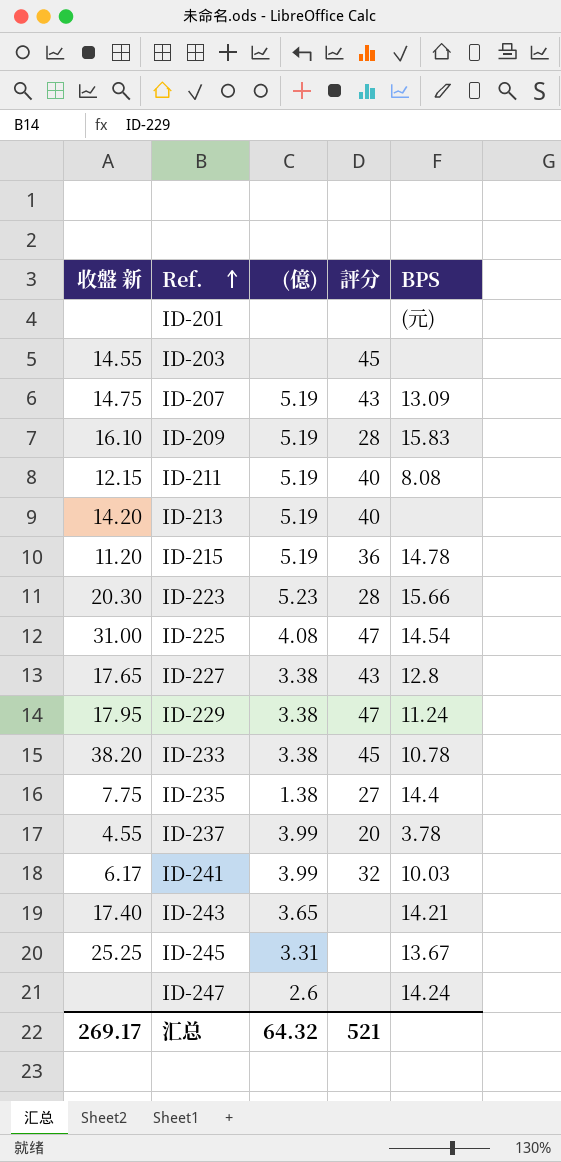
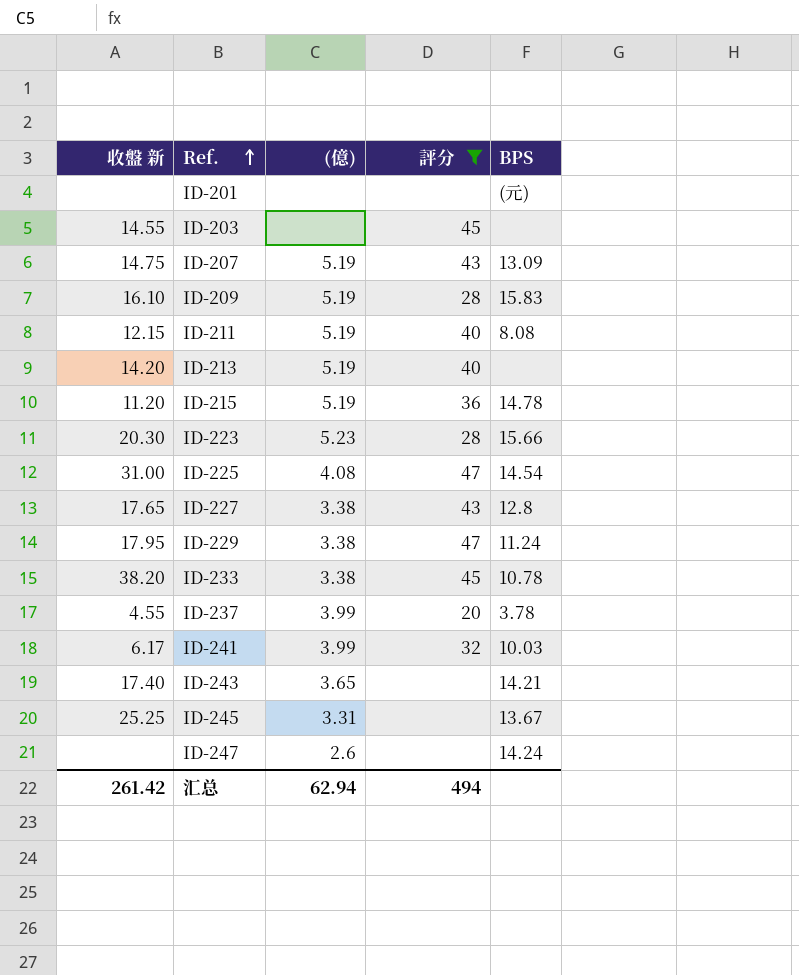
filter: none -> 評分 != 27
汇总 | 收盤 新: 269.17 -> 261.42
汇总 | (億): 64.32 -> 62.94
汇总 | 評分: 521 -> 494

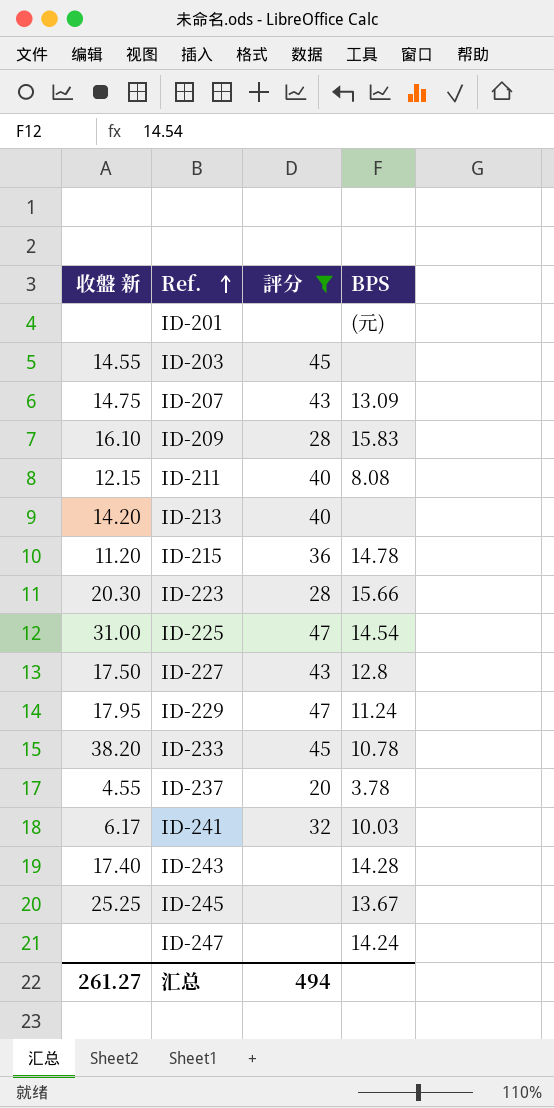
column (億) | position: 3 -> none
ID-227 | 收盤 新: 17.65 -> 17.50
ID-243 | BPS: 14.21 -> 14.28
汇总 | 收盤 新: 261.42 -> 261.27

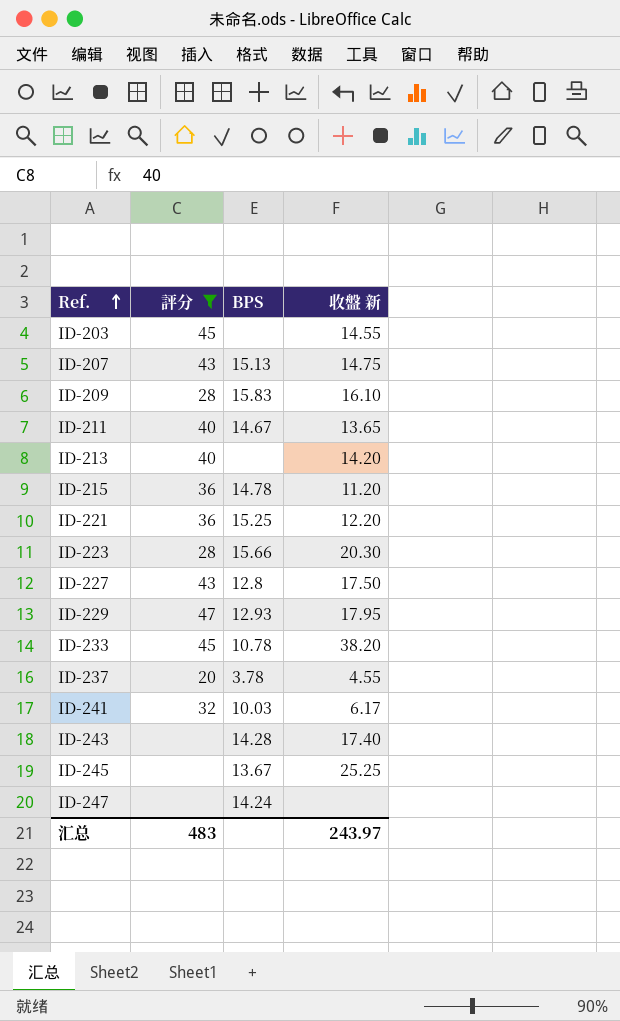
column 收盤 新 | position: 1 -> 4
row ID-201: none | none | (元) -> none
row ID-225: 31.00 | 47 | 14.54 -> none
ID-207 | BPS: 13.09 -> 15.13
ID-211 | BPS: 8.08 -> 14.67
ID-211 | 收盤 新: 12.15 -> 13.65
row ID-221: none -> 36 | 15.25 | 12.20
ID-229 | BPS: 11.24 -> 12.93
汇总 | 評分: 494 -> 483
汇总 | 收盤 新: 261.27 -> 243.97

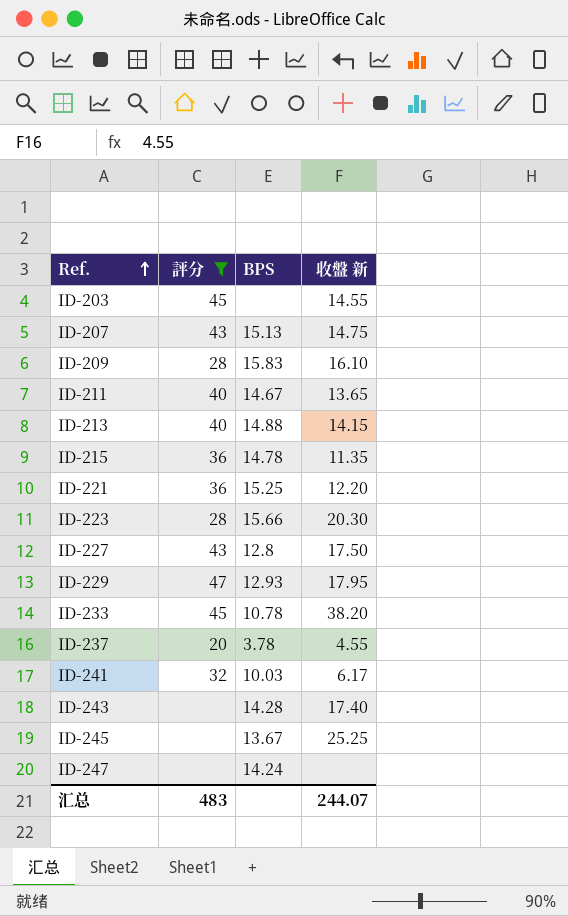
ID-213 | BPS: none -> 14.88
ID-213 | 收盤 新: 14.20 -> 14.15
ID-215 | 收盤 新: 11.20 -> 11.35
汇总 | 收盤 新: 243.97 -> 244.07

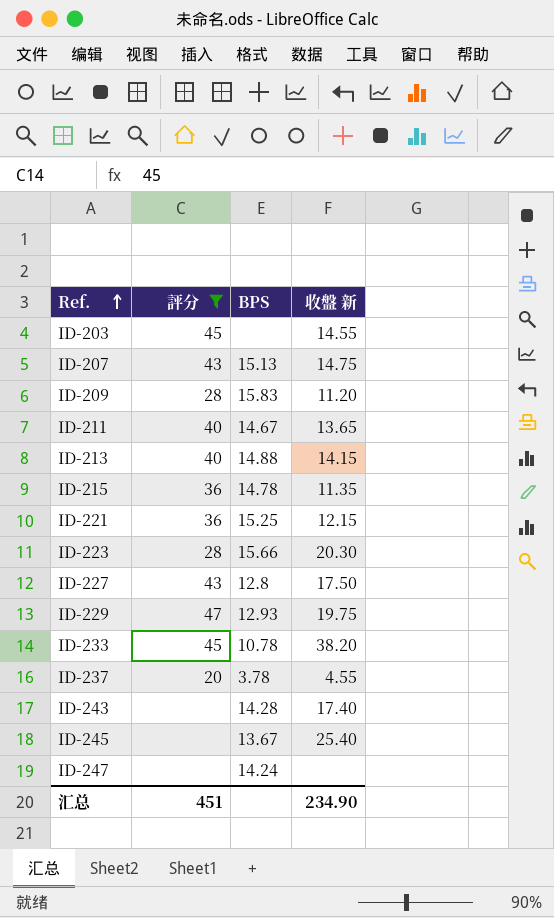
row ID-241: 32 | 10.03 | 6.17 -> none
ID-209 | 收盤 新: 16.10 -> 11.20
ID-221 | 收盤 新: 12.20 -> 12.15
ID-229 | 收盤 新: 17.95 -> 19.75
ID-245 | 收盤 新: 25.25 -> 25.40
汇总 | 評分: 483 -> 451
汇总 | 收盤 新: 244.07 -> 234.90

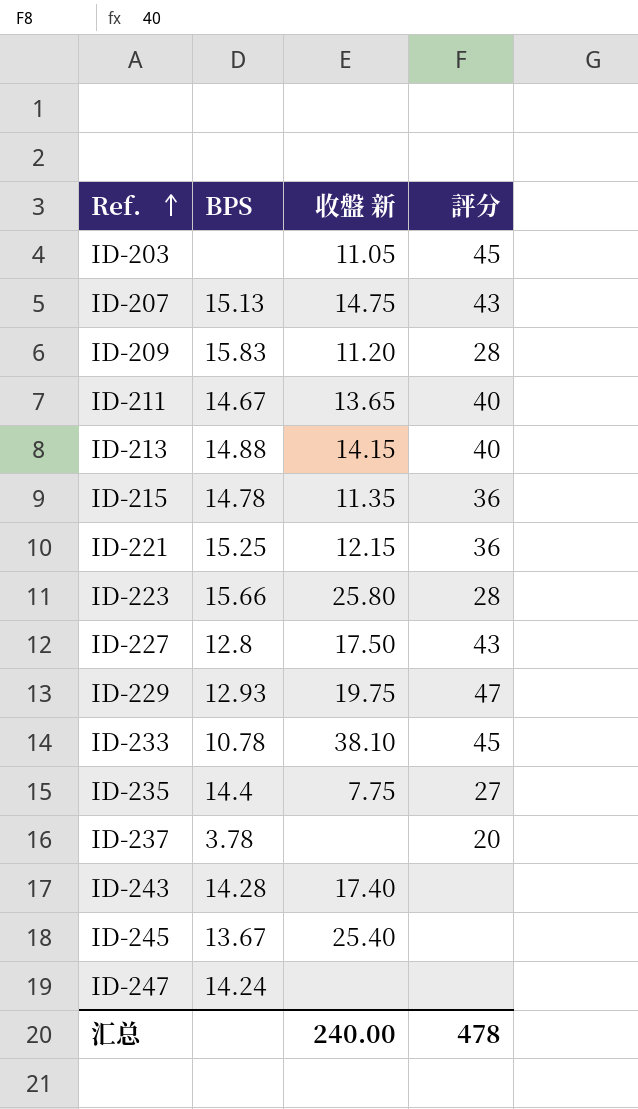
filter: 評分 != 27 -> none
column 評分 | position: 2 -> 4
ID-203 | 收盤 新: 14.55 -> 11.05
ID-223 | 收盤 新: 20.30 -> 25.80
ID-233 | 收盤 新: 38.20 -> 38.10
ID-237 | 收盤 新: 4.55 -> none
汇总 | 收盤 新: 234.90 -> 240.00
汇总 | 評分: 451 -> 478

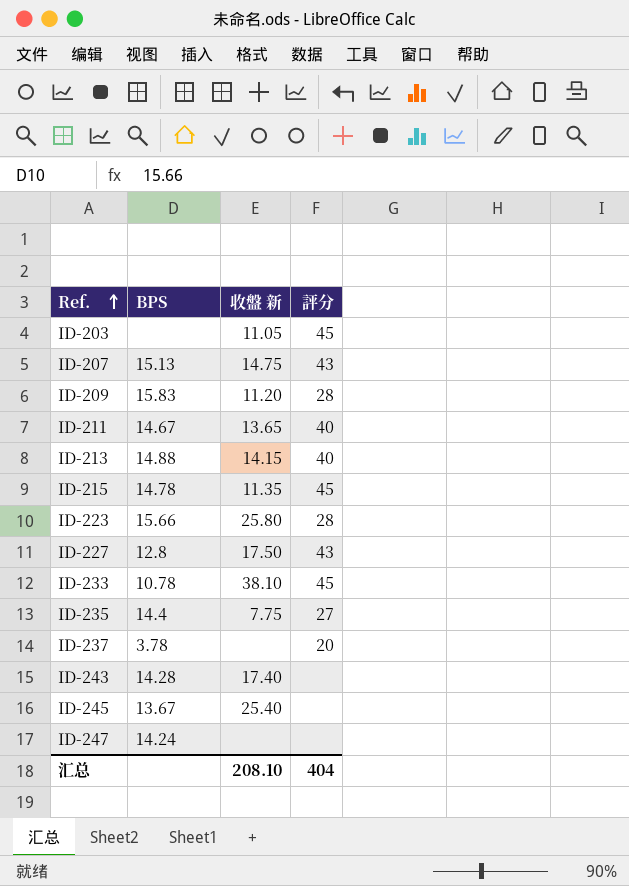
row ID-221: 15.25 | 12.15 | 36 -> none
row ID-229: 12.93 | 19.75 | 47 -> none
ID-215 | 評分: 36 -> 45
汇总 | 收盤 新: 240.00 -> 208.10
汇总 | 評分: 478 -> 404

